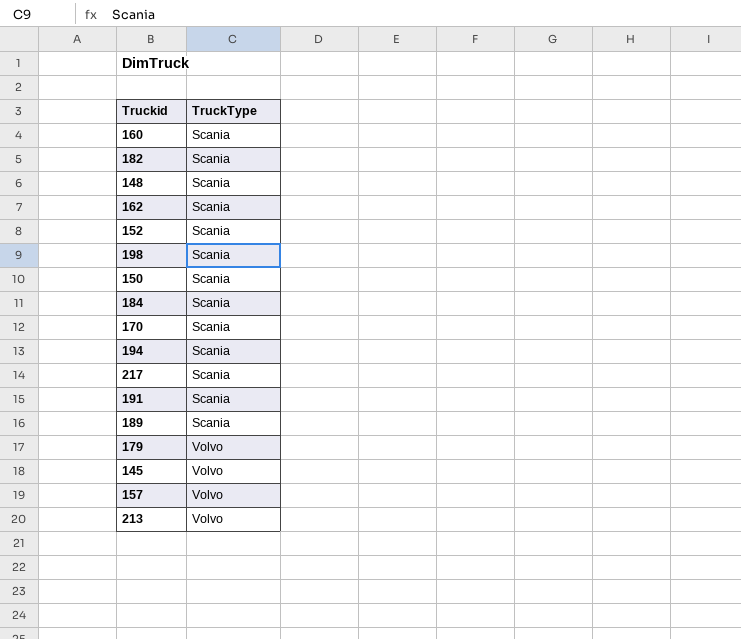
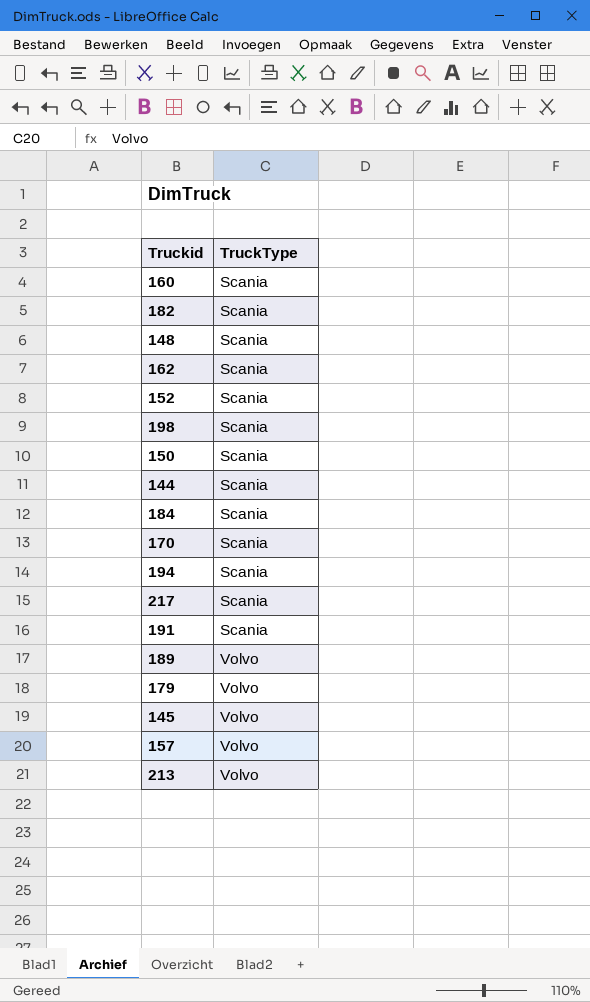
row 144: none -> Scania
189 | TruckType: Scania -> Volvo

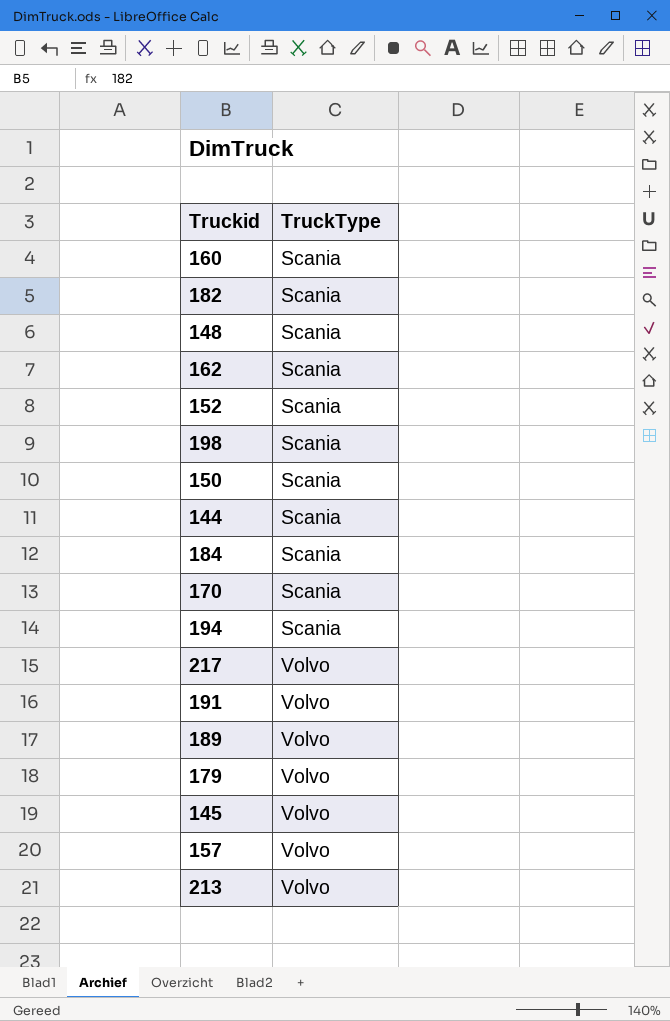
217 | TruckType: Scania -> Volvo
191 | TruckType: Scania -> Volvo

